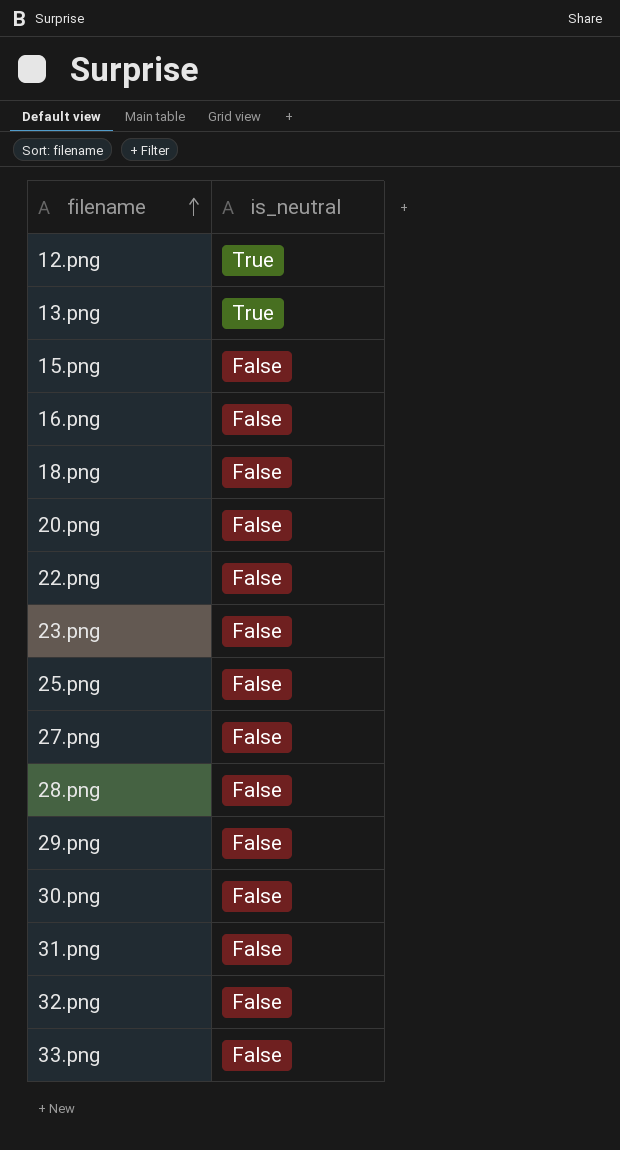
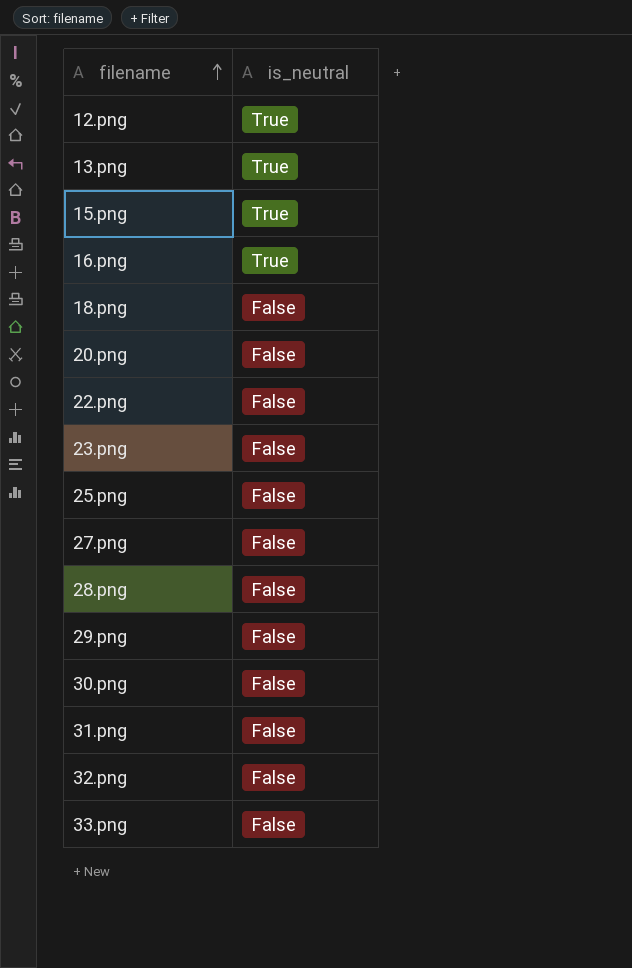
15.png | is_neutral: False -> True
16.png | is_neutral: False -> True

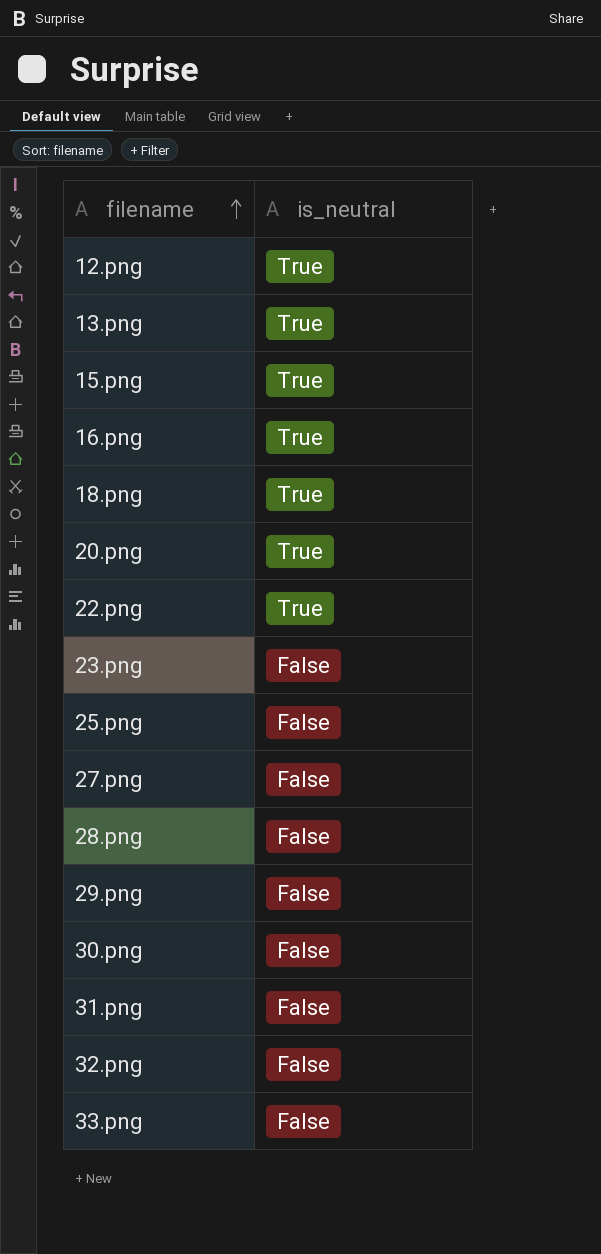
18.png | is_neutral: False -> True
20.png | is_neutral: False -> True
22.png | is_neutral: False -> True

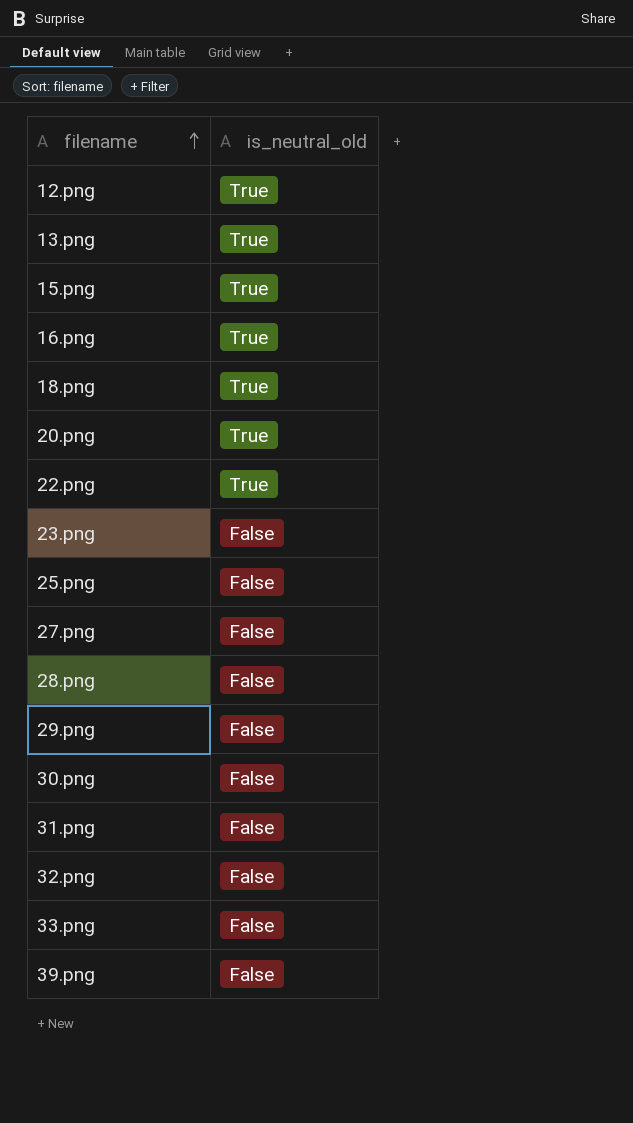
column name: is_neutral -> is_neutral_old
row 39.png: none -> False

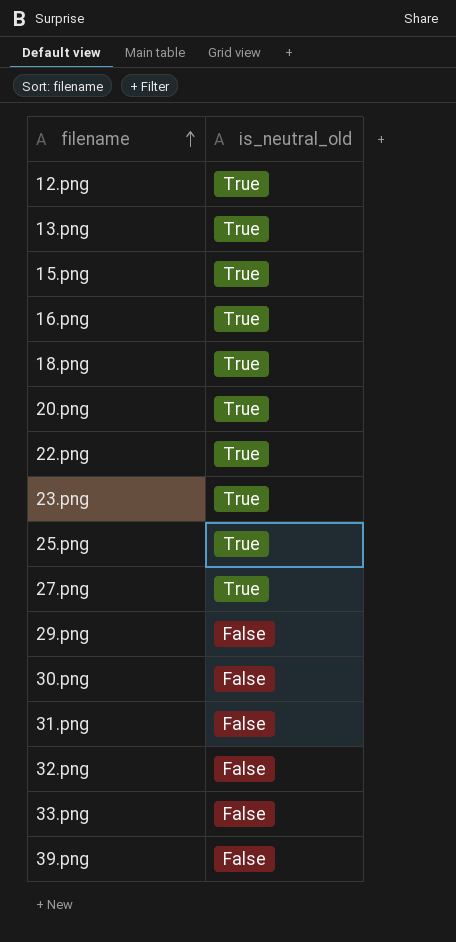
row 28.png: False -> none
23.png | is_neutral_old: False -> True
25.png | is_neutral_old: False -> True
27.png | is_neutral_old: False -> True

